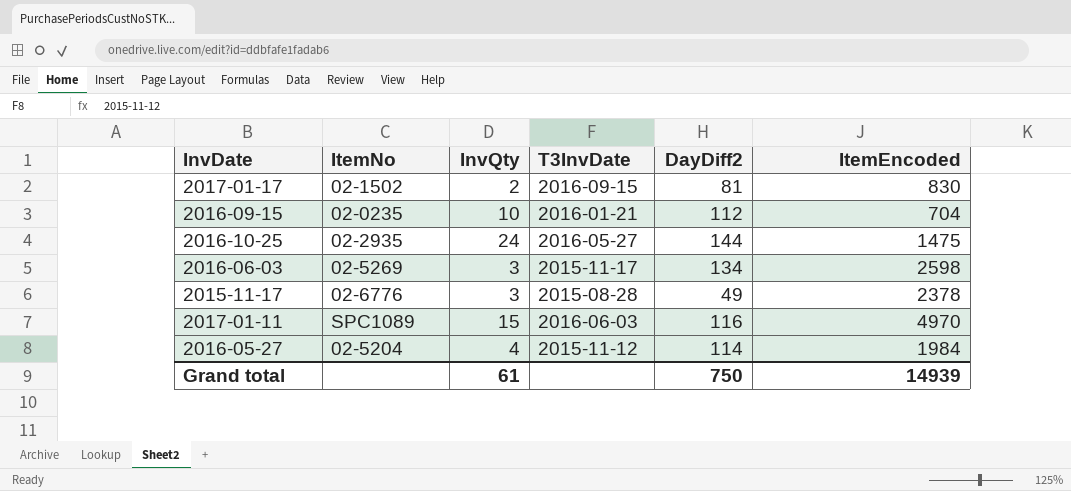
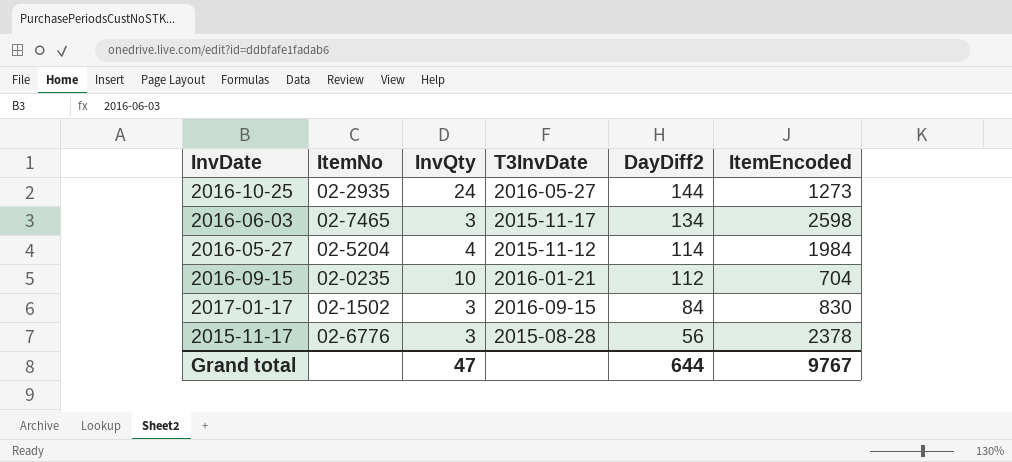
row order: none -> DayDiff2 descending
row 2017-01-11: SPC1089 | 15 | 2016-06-03 | 116 | 4970 -> none
2016-10-25 | ItemEncoded: 1475 -> 1273
2016-06-03 | ItemNo: 02-5269 -> 02-7465
2017-01-17 | InvQty: 2 -> 3
2017-01-17 | DayDiff2: 81 -> 84
2015-11-17 | DayDiff2: 49 -> 56
Grand total | InvQty: 61 -> 47
Grand total | DayDiff2: 750 -> 644
Grand total | ItemEncoded: 14939 -> 9767

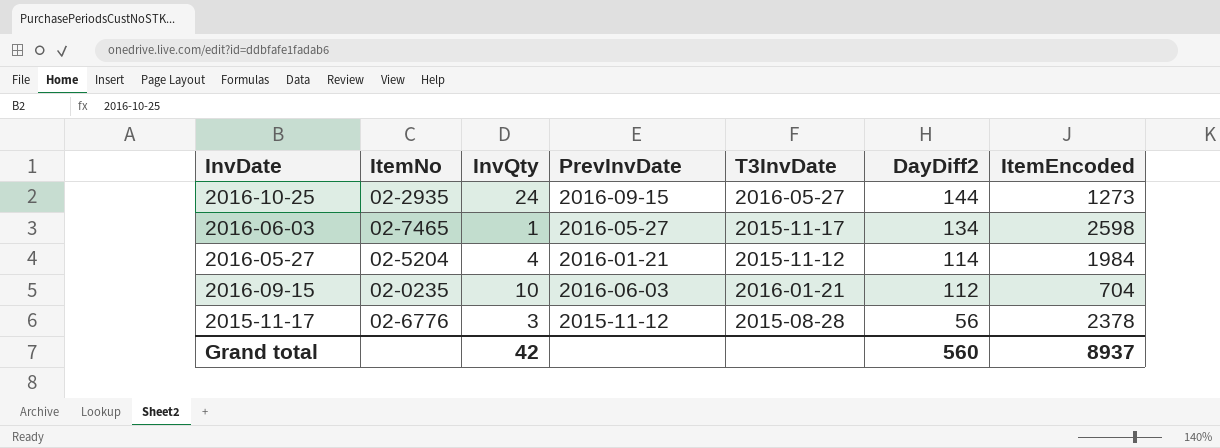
column PrevInvDate | position: none -> 4
row 2017-01-17: 02-1502 | 3 | 2016-09-15 | 84 | 830 -> none
2016-06-03 | InvQty: 3 -> 1
Grand total | InvQty: 47 -> 42
Grand total | DayDiff2: 644 -> 560
Grand total | ItemEncoded: 9767 -> 8937

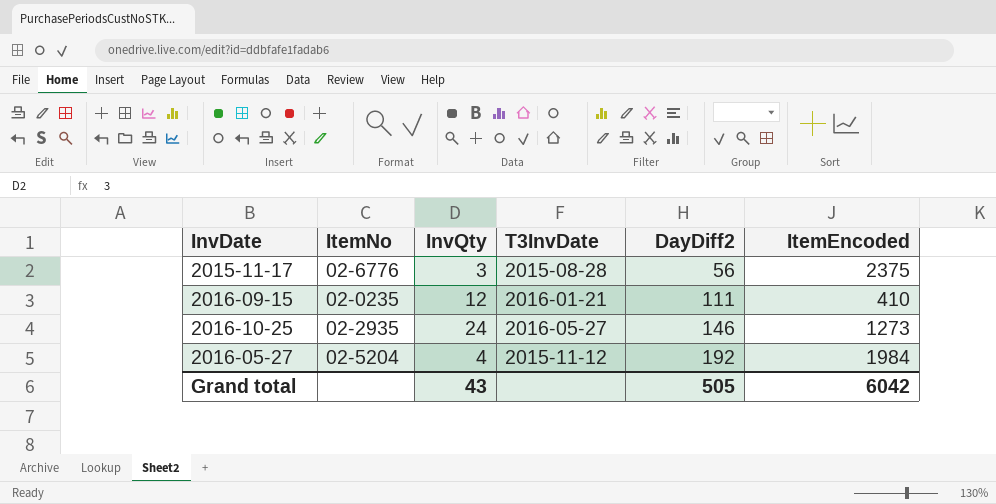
row order: DayDiff2 descending -> DayDiff2 ascending
column PrevInvDate | position: 4 -> none
row 2016-06-03: 02-7465 | 1 | 2016-05-27 | 2015-11-17 | 134 | 2598 -> none
2015-11-17 | ItemEncoded: 2378 -> 2375
2016-09-15 | InvQty: 10 -> 12
2016-09-15 | DayDiff2: 112 -> 111
2016-09-15 | ItemEncoded: 704 -> 410
2016-10-25 | DayDiff2: 144 -> 146
2016-05-27 | DayDiff2: 114 -> 192
Grand total | InvQty: 42 -> 43
Grand total | DayDiff2: 560 -> 505
Grand total | ItemEncoded: 8937 -> 6042

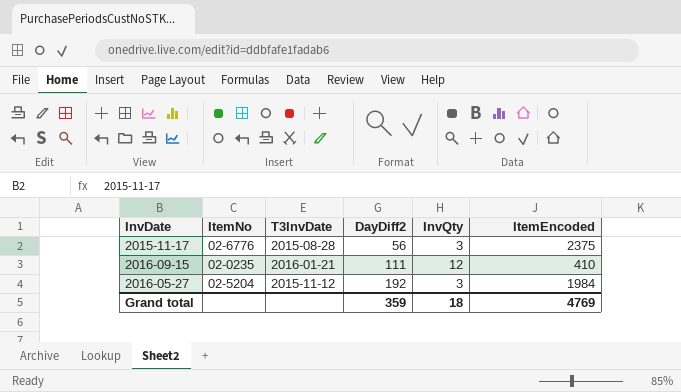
column InvQty | position: 3 -> 5
row 2016-10-25: 02-2935 | 24 | 2016-05-27 | 146 | 1273 -> none
2016-05-27 | InvQty: 4 -> 3
Grand total | DayDiff2: 505 -> 359
Grand total | InvQty: 43 -> 18
Grand total | ItemEncoded: 6042 -> 4769

